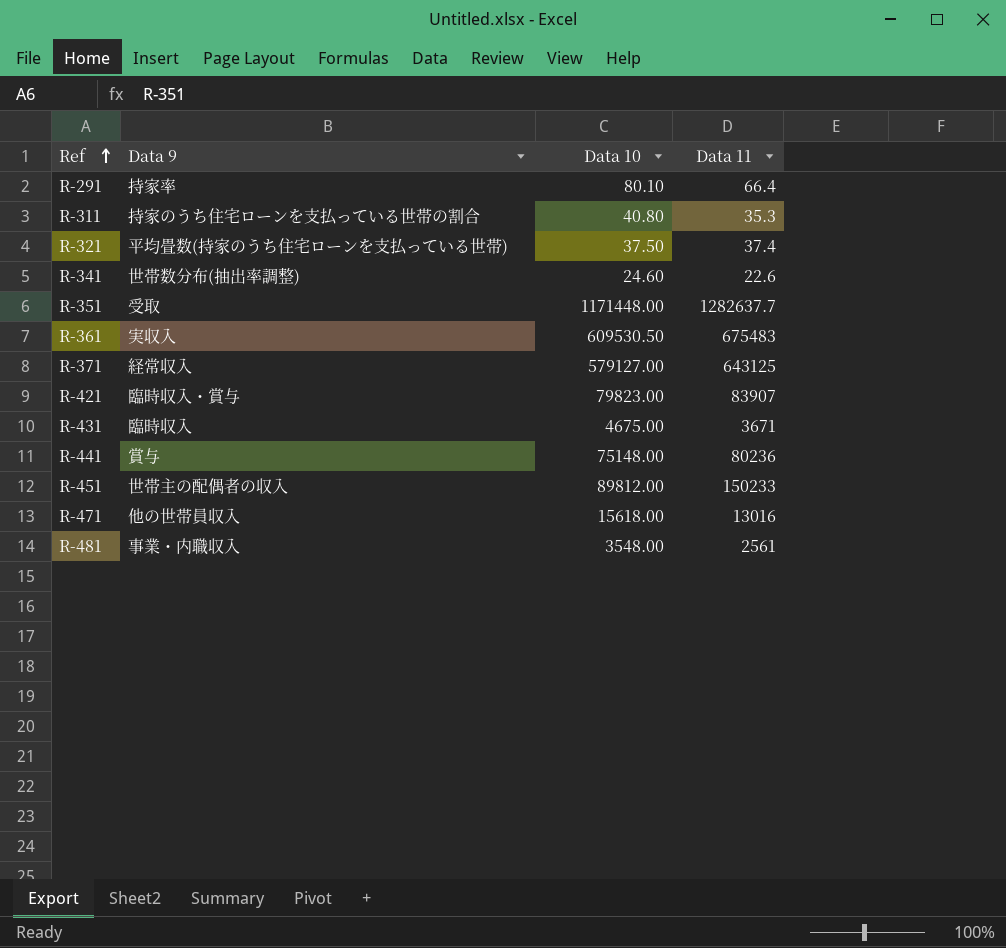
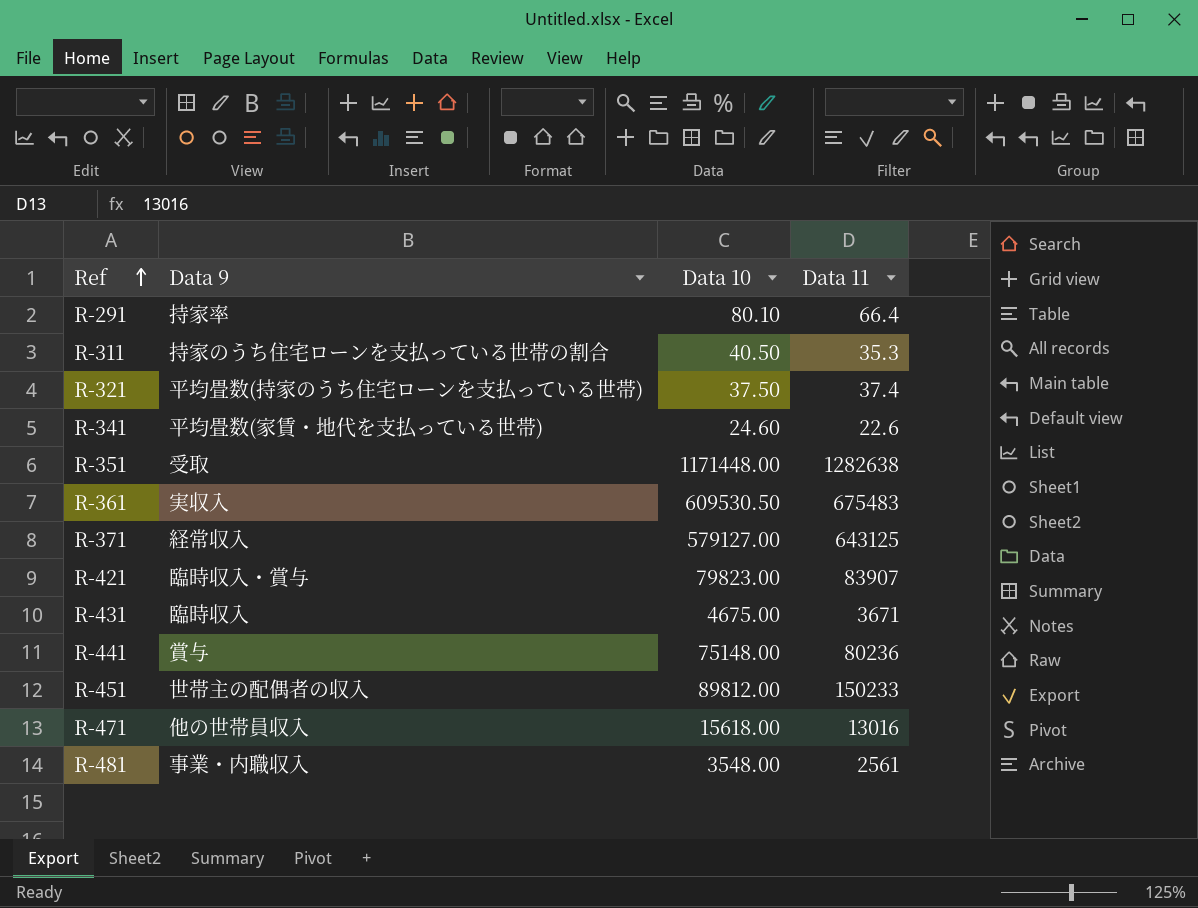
R-311 | Data 10: 40.80 -> 40.50
R-341 | Data 9: 世帯数分布(抽出率調整) -> 平均畳数(家賃・地代を支払っている世帯)
R-351 | Data 11: 1282637.7 -> 1282638

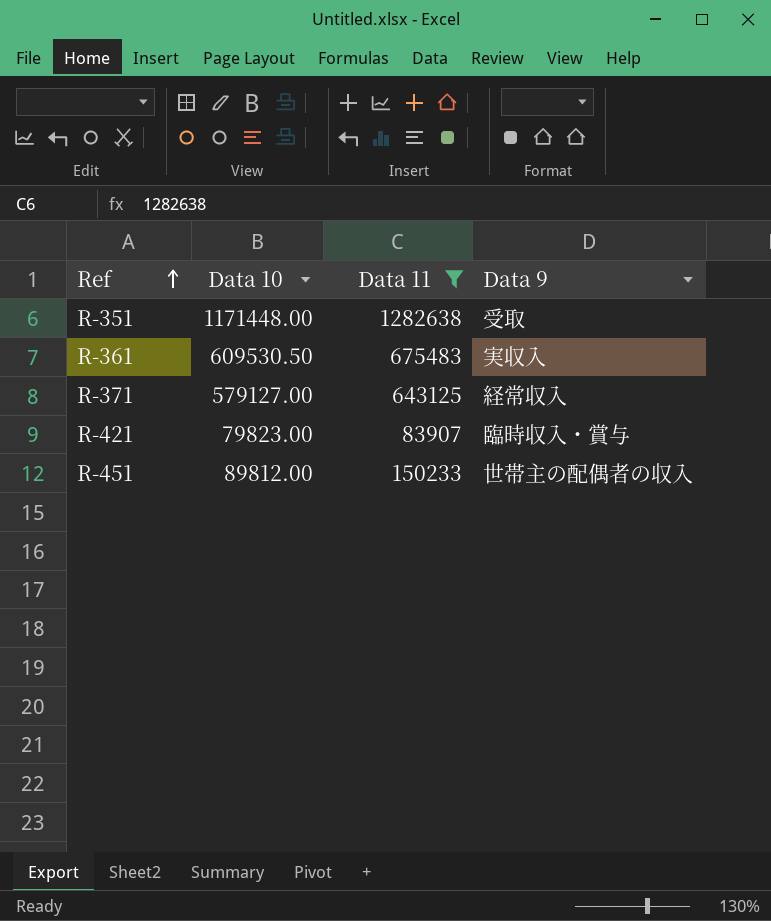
filter: none -> Data 11 >= 83907
column Data 9 | position: 2 -> 4

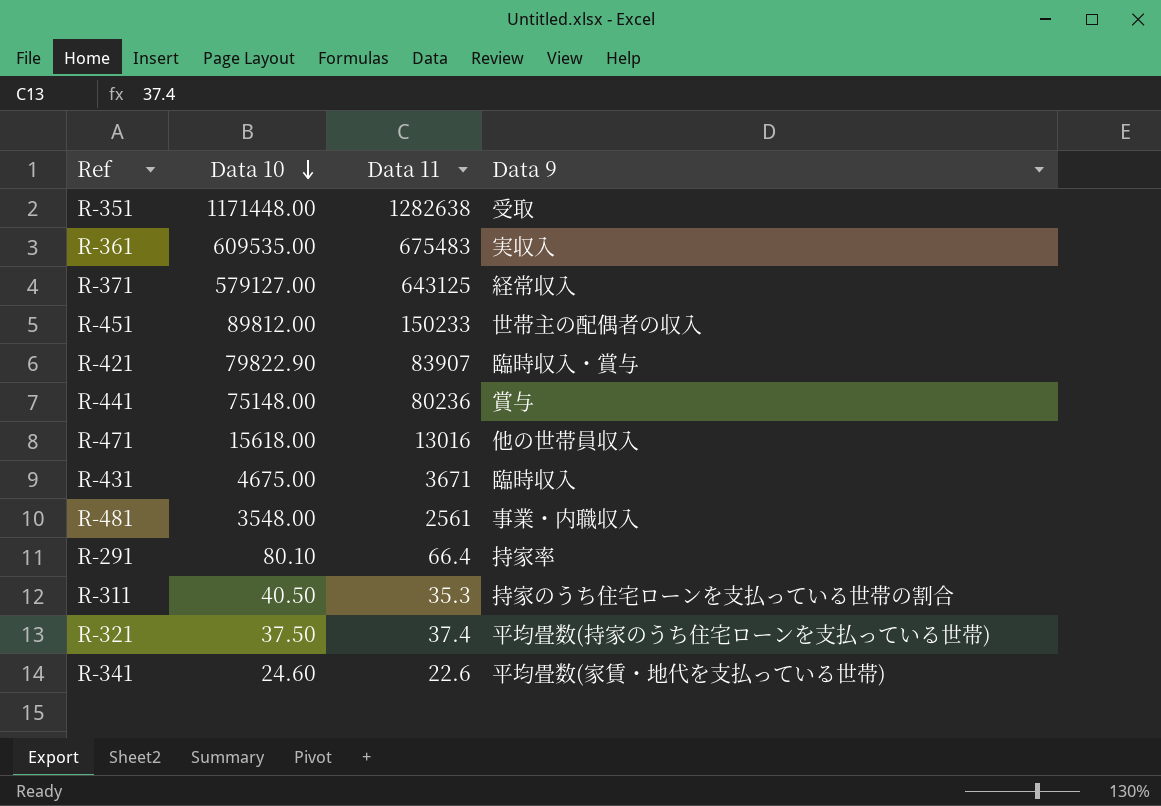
filter: Data 11 >= 83907 -> none
row order: Ref ascending -> Data 10 descending
R-361 | Data 10: 609530.50 -> 609535.00
R-421 | Data 10: 79823.00 -> 79822.90

